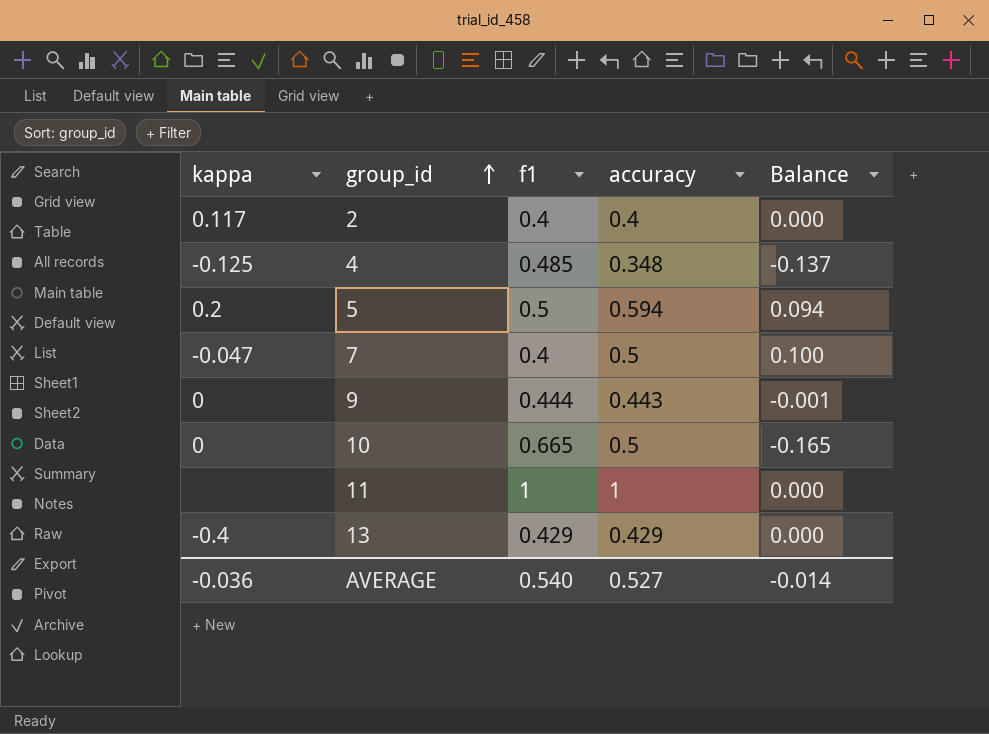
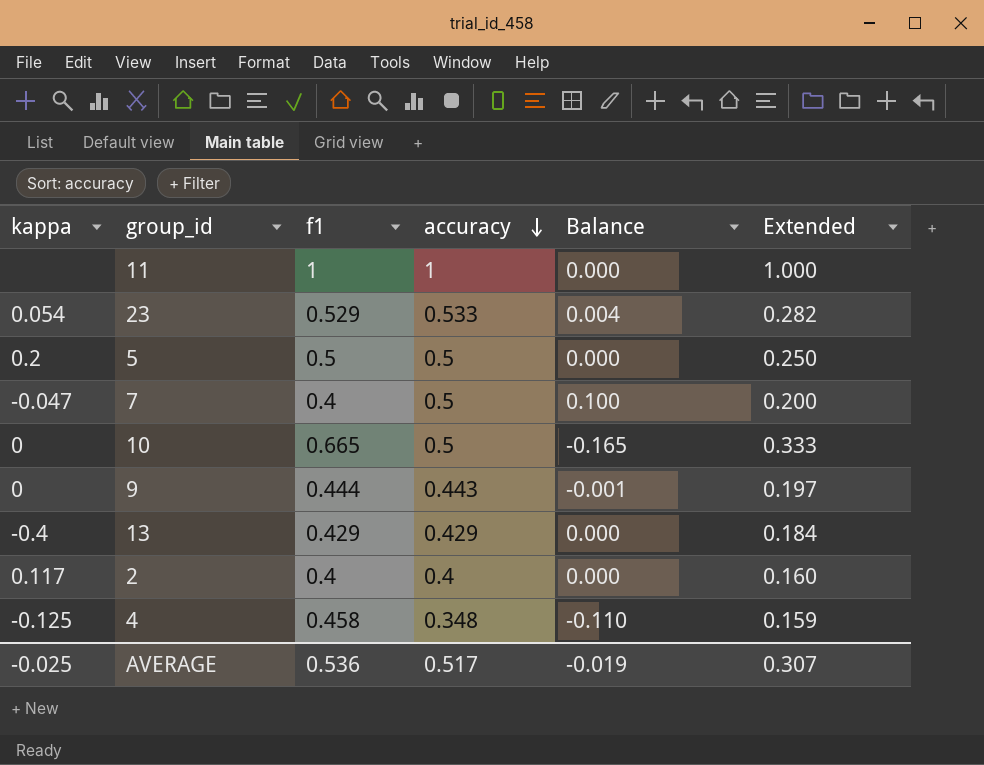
row order: group_id ascending -> accuracy descending
column Extended | formula: none -> [f1] * [accuracy]
row 23: none -> 0.054 | 0.529 | 0.533 | 0.004 | 0.282
5 | accuracy: 0.594 -> 0.5
5 | Balance: 0.094 -> 0.000
4 | f1: 0.485 -> 0.458
4 | Balance: -0.137 -> -0.110
AVERAGE | kappa: -0.036 -> -0.025
AVERAGE | f1: 0.540 -> 0.536
AVERAGE | accuracy: 0.527 -> 0.517
AVERAGE | Balance: -0.014 -> -0.019

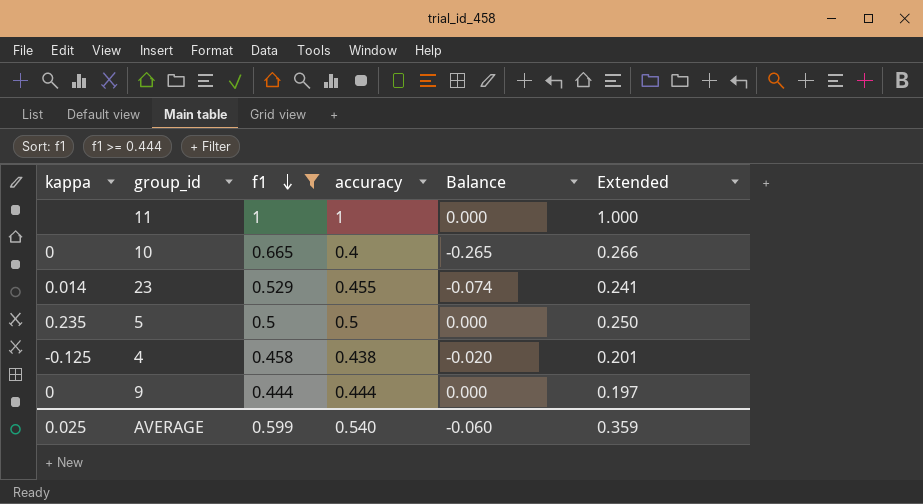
filter: none -> f1 >= 0.444
row order: accuracy descending -> f1 descending
10 | accuracy: 0.5 -> 0.4
10 | Balance: -0.165 -> -0.265
10 | Extended: 0.333 -> 0.266
23 | kappa: 0.054 -> 0.014
23 | accuracy: 0.533 -> 0.455
23 | Balance: 0.004 -> -0.074
23 | Extended: 0.282 -> 0.241
5 | kappa: 0.2 -> 0.235
4 | accuracy: 0.348 -> 0.438
4 | Balance: -0.110 -> -0.020
4 | Extended: 0.159 -> 0.201
9 | accuracy: 0.443 -> 0.444
9 | Balance: -0.001 -> 0.000
AVERAGE | kappa: -0.025 -> 0.025
AVERAGE | f1: 0.536 -> 0.599
AVERAGE | accuracy: 0.517 -> 0.540
AVERAGE | Balance: -0.019 -> -0.060
AVERAGE | Extended: 0.307 -> 0.359

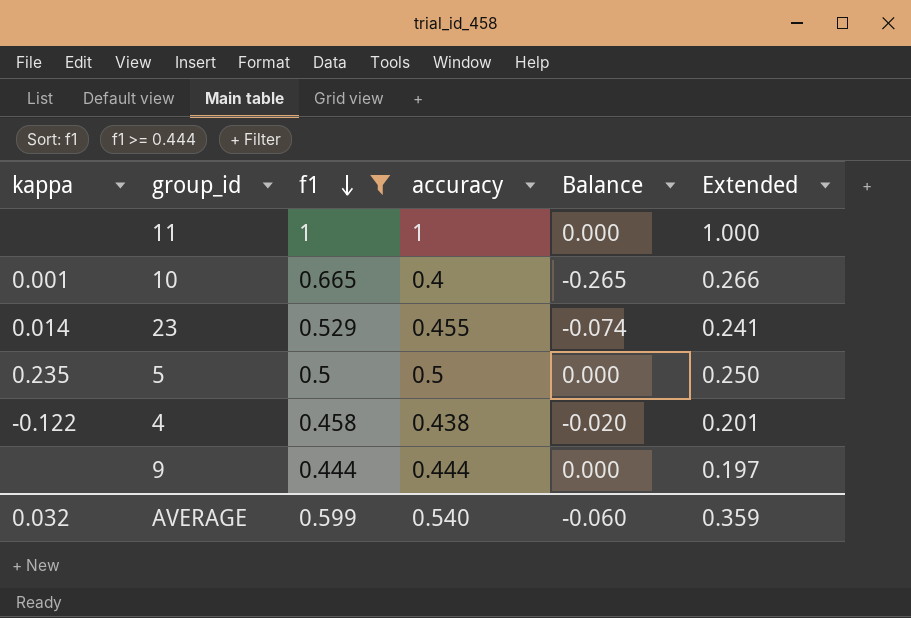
10 | kappa: 0 -> 0.001
4 | kappa: -0.125 -> -0.122
9 | kappa: 0 -> none
AVERAGE | kappa: 0.025 -> 0.032

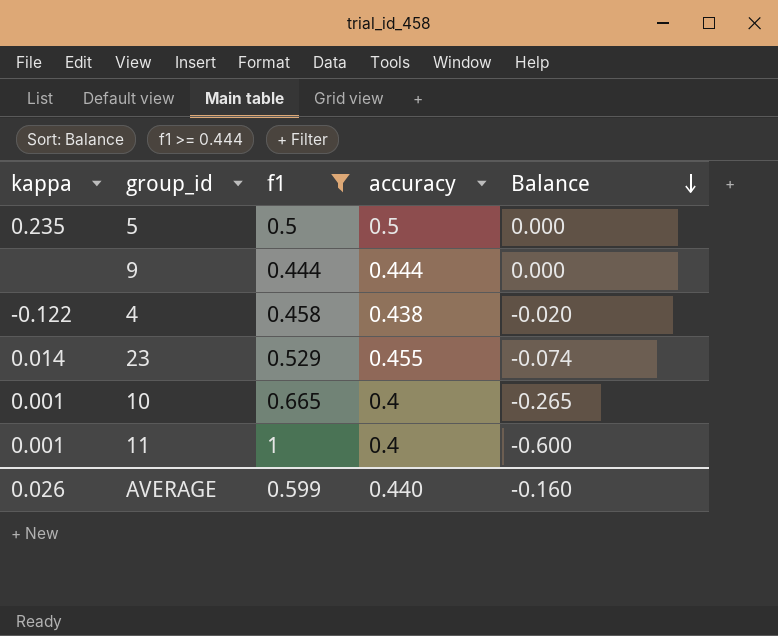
row order: f1 descending -> Balance descending
column Extended | formula: [f1] * [accuracy] -> none
11 | kappa: none -> 0.001
11 | accuracy: 1 -> 0.4
11 | Balance: 0.000 -> -0.600
AVERAGE | kappa: 0.032 -> 0.026
AVERAGE | accuracy: 0.540 -> 0.440
AVERAGE | Balance: -0.060 -> -0.160

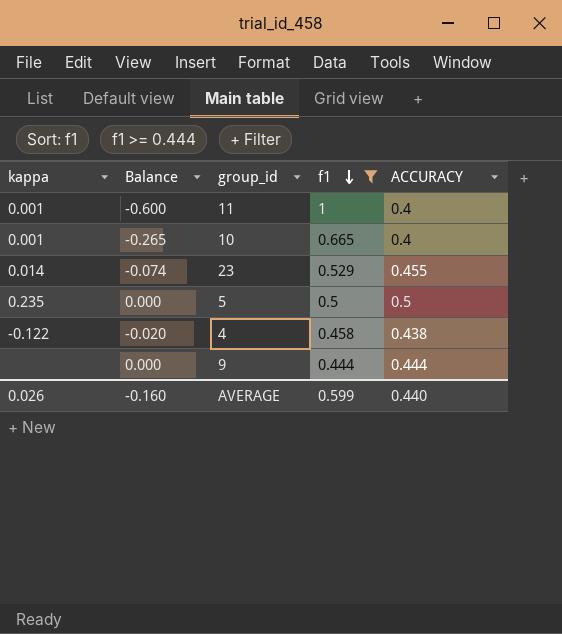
row order: Balance descending -> f1 descending
column Balance | position: 5 -> 2
column name: accuracy -> ACCURACY

